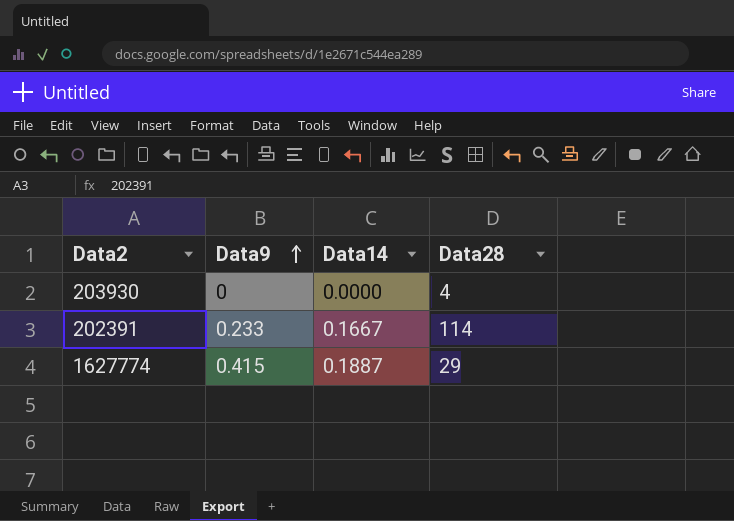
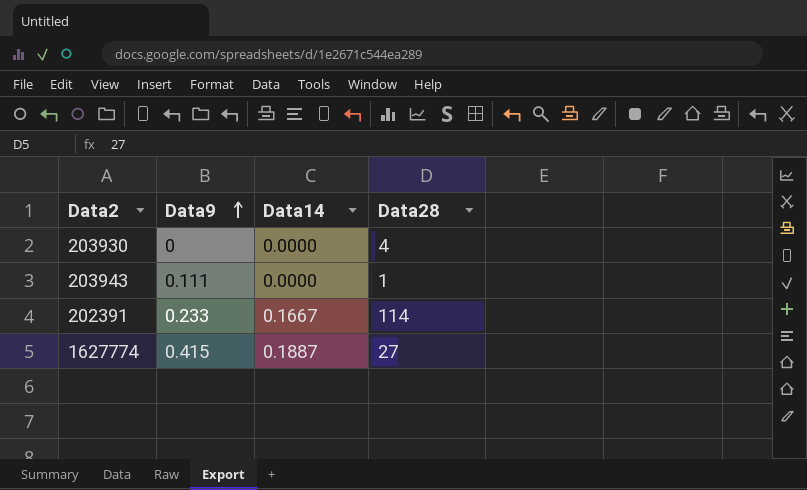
row 203943: none -> 0.111 | 0.0000 | 1
1627774 | Data28: 29 -> 27

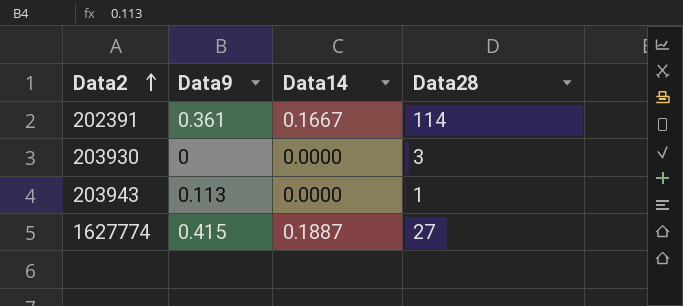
row order: Data9 ascending -> Data2 ascending
202391 | Data9: 0.233 -> 0.361
203930 | Data28: 4 -> 3
203943 | Data9: 0.111 -> 0.113

